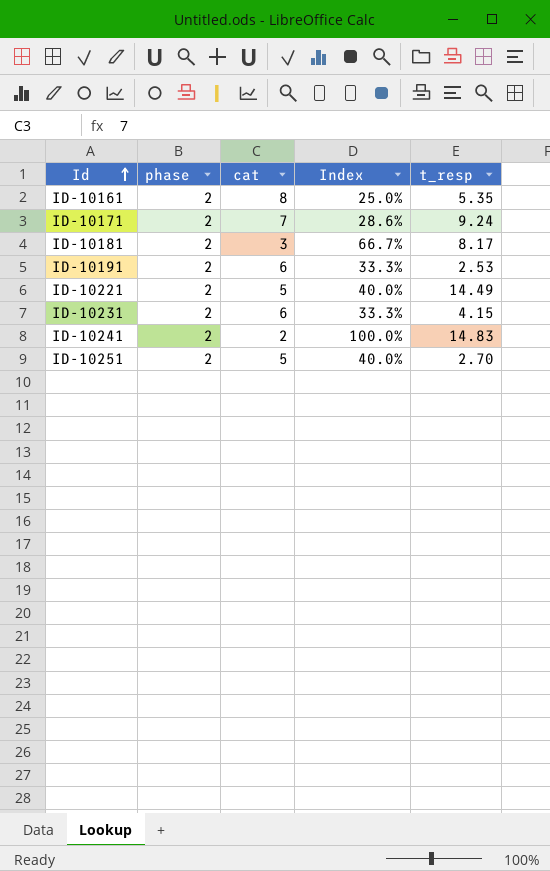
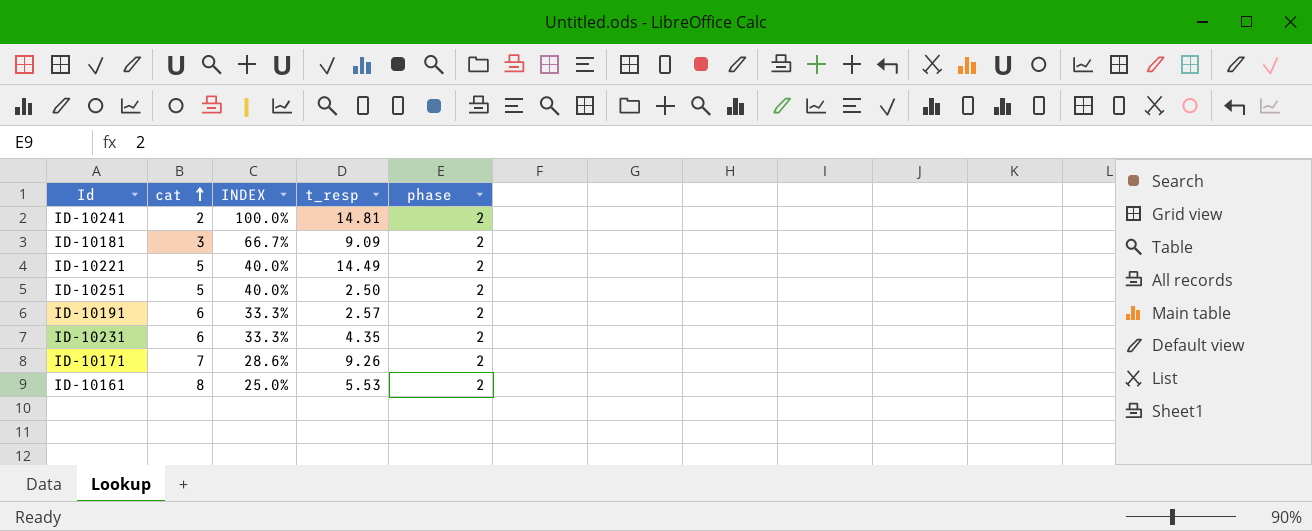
row order: Id ascending -> cat ascending
column name: Index -> INDEX
column phase | position: 2 -> 5
ID-10241 | t_resp: 14.83 -> 14.81
ID-10181 | t_resp: 8.17 -> 9.09
ID-10251 | t_resp: 2.70 -> 2.50
ID-10191 | t_resp: 2.53 -> 2.57
ID-10231 | t_resp: 4.15 -> 4.35
ID-10171 | t_resp: 9.24 -> 9.26
ID-10161 | t_resp: 5.35 -> 5.53

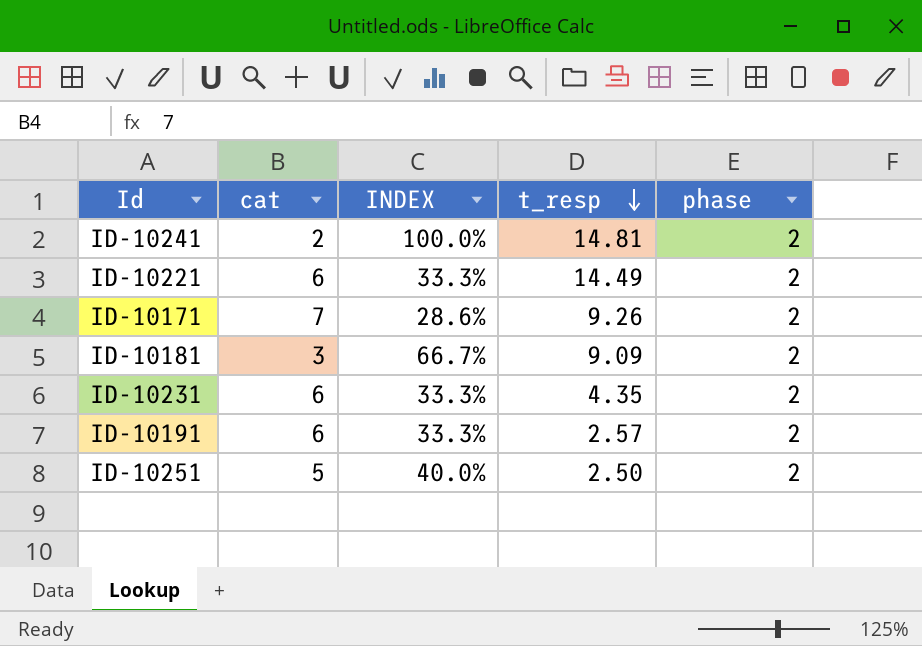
row order: cat ascending -> t_resp descending
row ID-10161: 8 | 25.0% | 5.53 | 2 -> none
ID-10221 | cat: 5 -> 6
ID-10221 | INDEX: 40.0% -> 33.3%

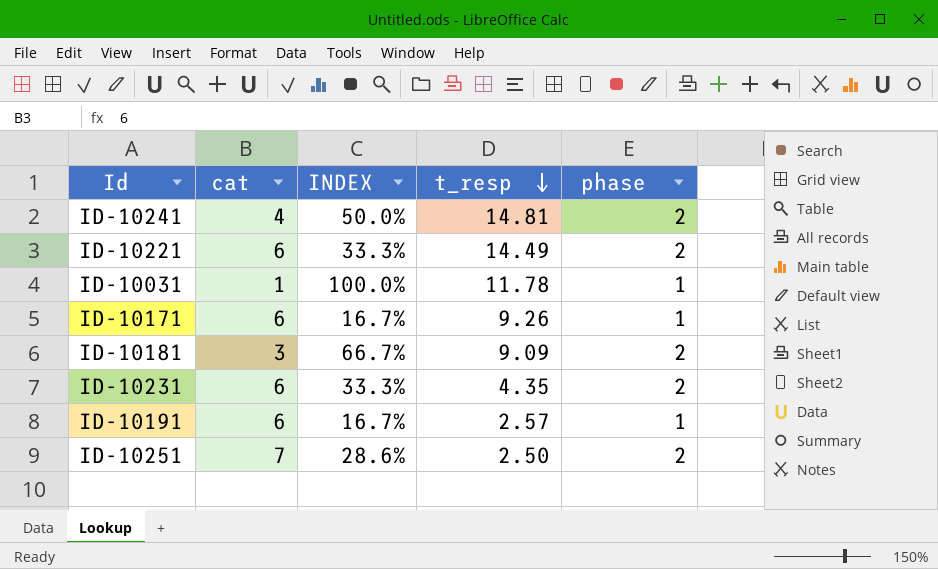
ID-10241 | cat: 2 -> 4
ID-10241 | INDEX: 100.0% -> 50.0%
row ID-10031: none -> 1 | 100.0% | 11.78 | 1
ID-10171 | cat: 7 -> 6
ID-10171 | INDEX: 28.6% -> 16.7%
ID-10171 | phase: 2 -> 1
ID-10191 | INDEX: 33.3% -> 16.7%
ID-10191 | phase: 2 -> 1
ID-10251 | cat: 5 -> 7
ID-10251 | INDEX: 40.0% -> 28.6%

